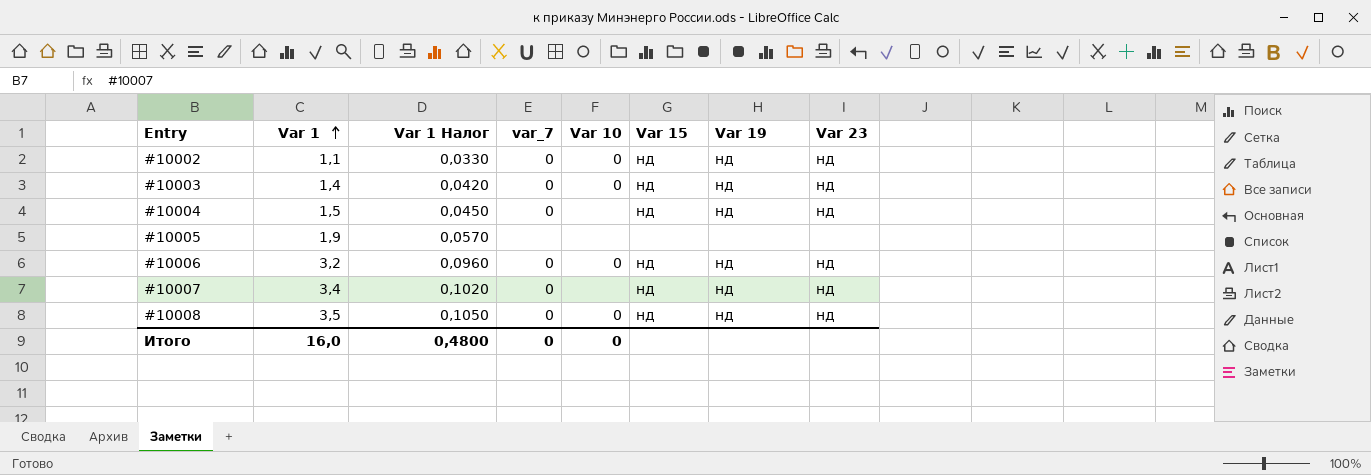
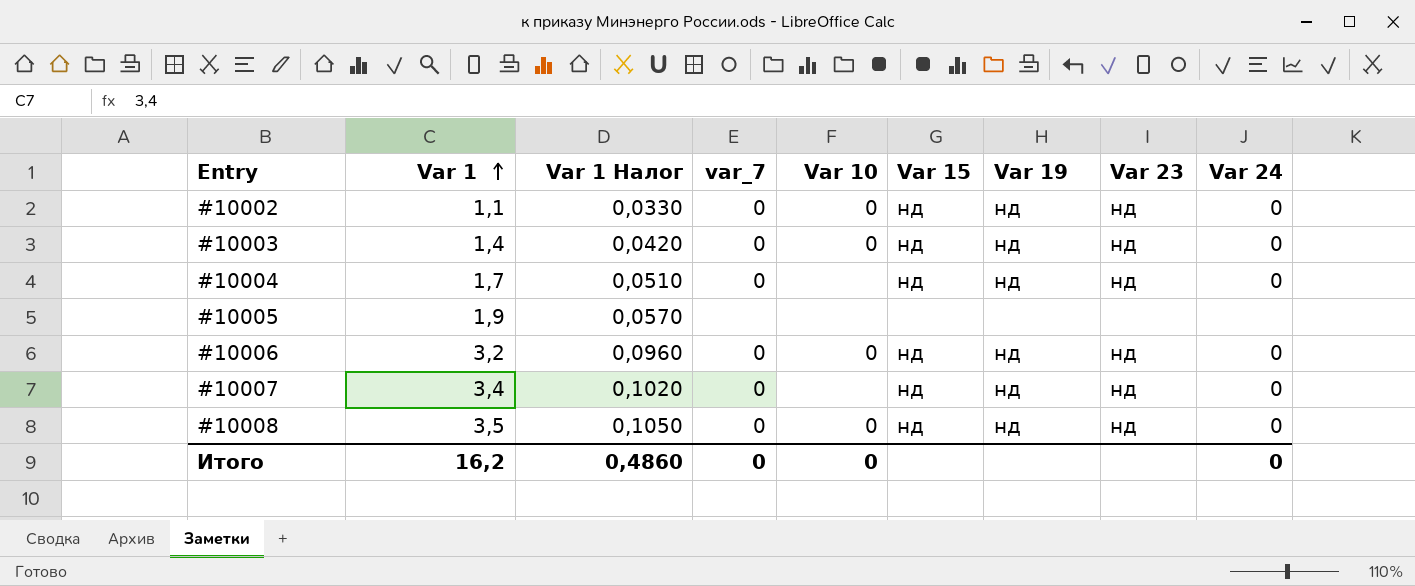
column Var 24 | position: none -> 9
#10004 | Var 1: 1,5 -> 1,7
#10004 | Var 1 Налог: 0,0450 -> 0,0510
Итого | Var 1: 16,0 -> 16,2
Итого | Var 1 Налог: 0,4800 -> 0,4860

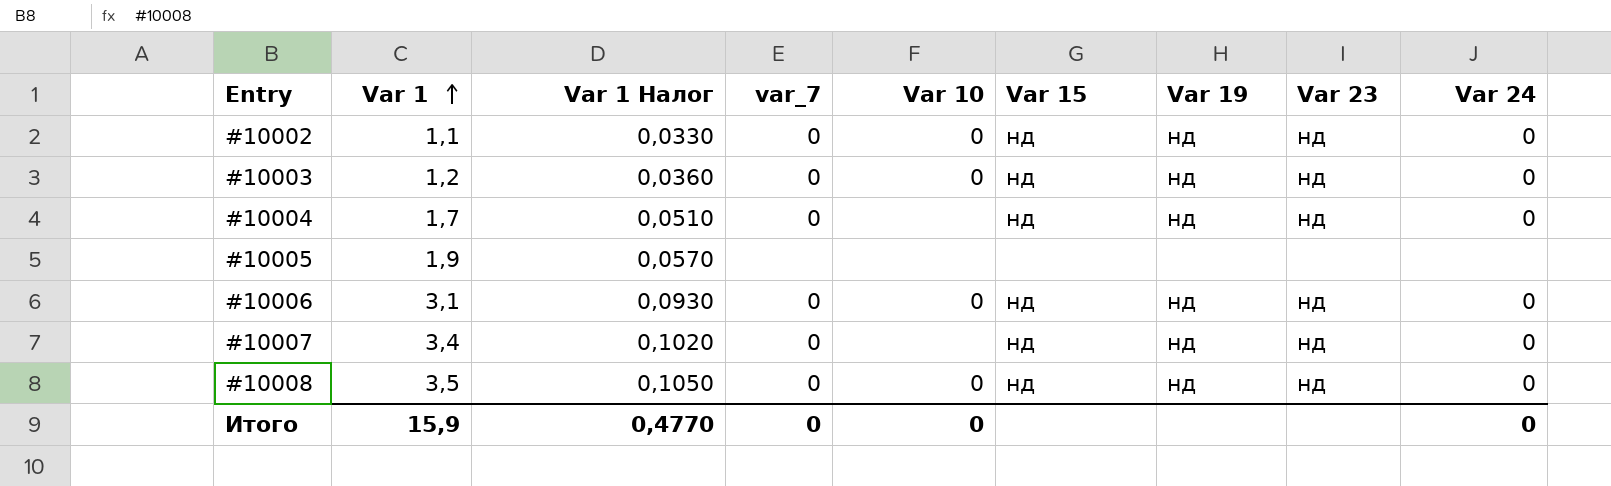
#10003 | Var 1: 1,4 -> 1,2
#10003 | Var 1 Налог: 0,0420 -> 0,0360
#10006 | Var 1: 3,2 -> 3,1
#10006 | Var 1 Налог: 0,0960 -> 0,0930
Итого | Var 1: 16,2 -> 15,9
Итого | Var 1 Налог: 0,4860 -> 0,4770

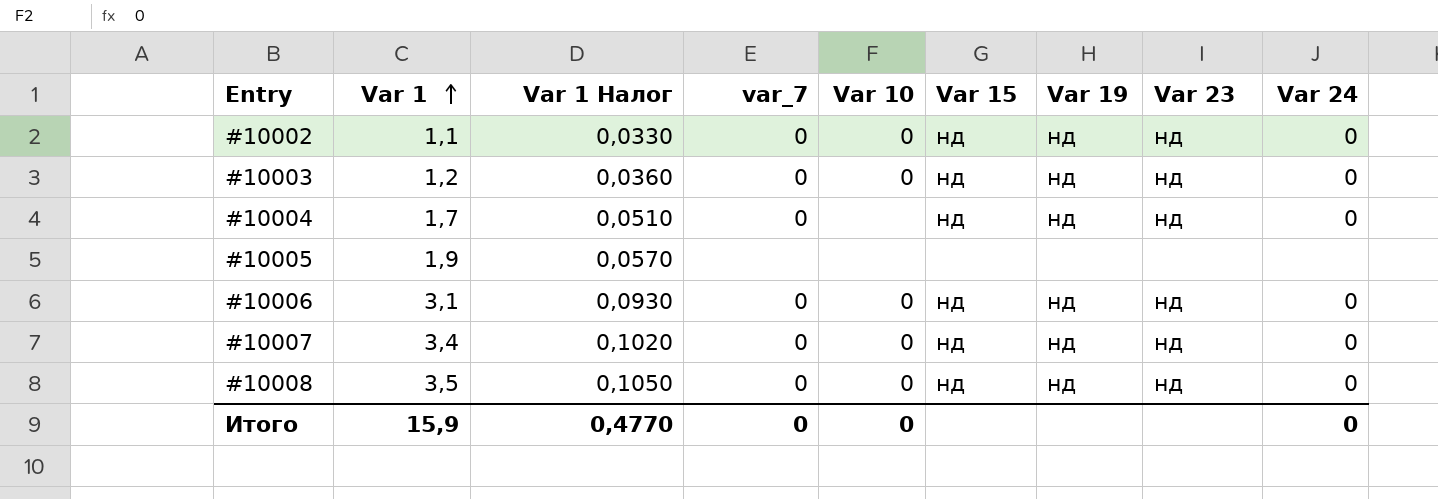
#10007 | Var 10: none -> 0

